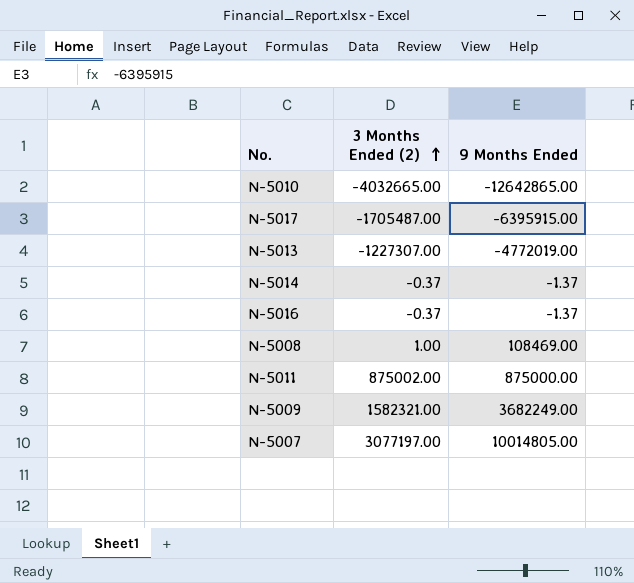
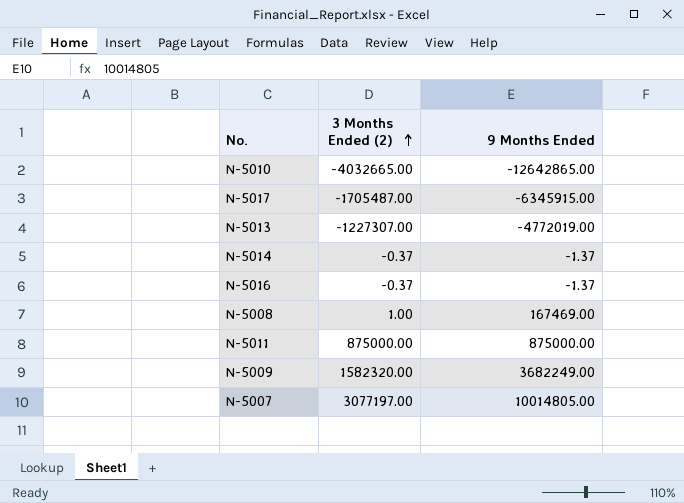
N-5017 | 9 Months Ended: -6395915.00 -> -6345915.00
N-5008 | 9 Months Ended: 108469.00 -> 167469.00
N-5011 | 3 Months Ended (2): 875002.00 -> 875000.00
N-5009 | 3 Months Ended (2): 1582321.00 -> 1582320.00

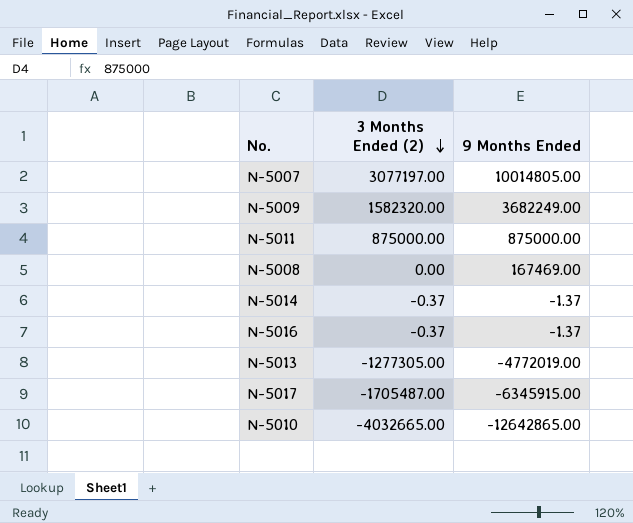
row order: 3 Months Ended (2) ascending -> 3 Months Ended (2) descending
N-5008 | 3 Months Ended (2): 1.00 -> 0.00
N-5013 | 3 Months Ended (2): -1227307.00 -> -1277305.00

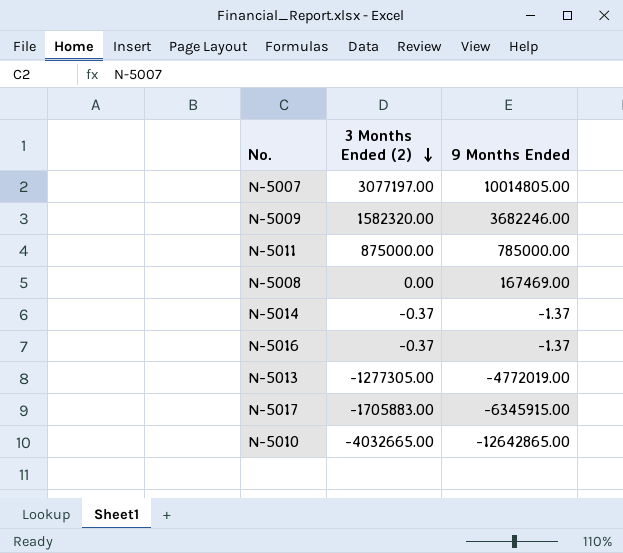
N-5009 | 9 Months Ended: 3682249.00 -> 3682246.00
N-5011 | 9 Months Ended: 875000.00 -> 785000.00
N-5017 | 3 Months Ended (2): -1705487.00 -> -1705883.00

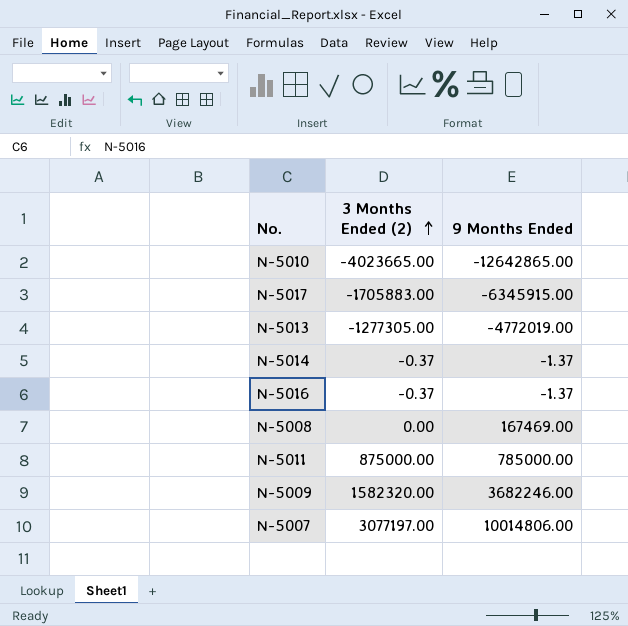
row order: 3 Months Ended (2) descending -> 3 Months Ended (2) ascending
N-5010 | 3 Months Ended (2): -4032665.00 -> -4023665.00
N-5007 | 9 Months Ended: 10014805.00 -> 10014806.00

